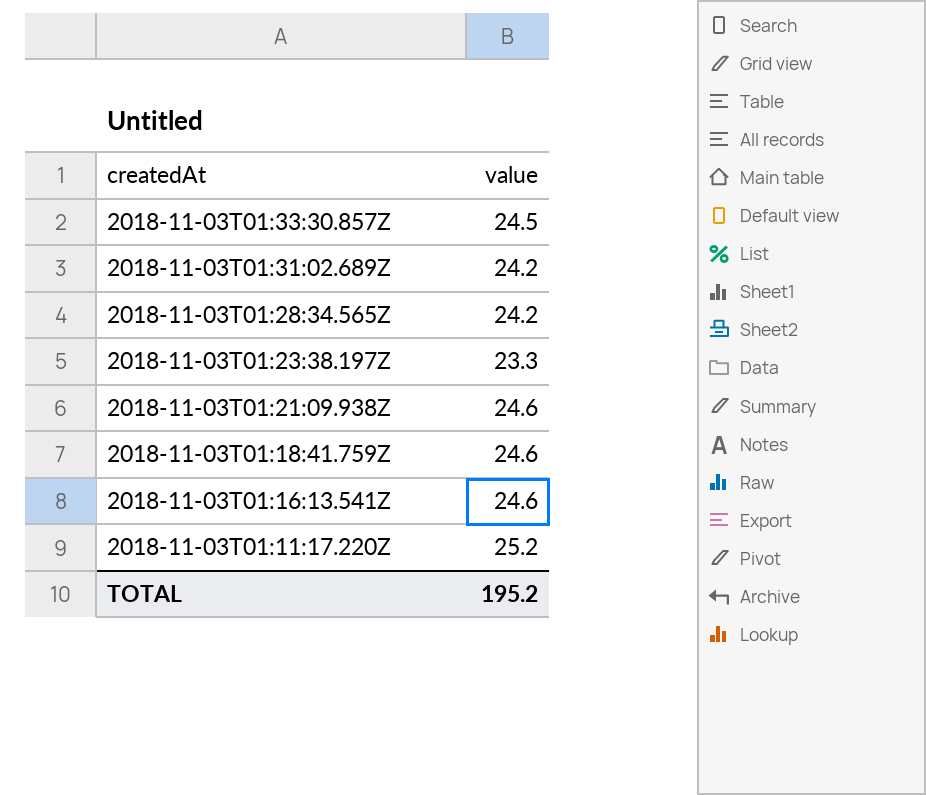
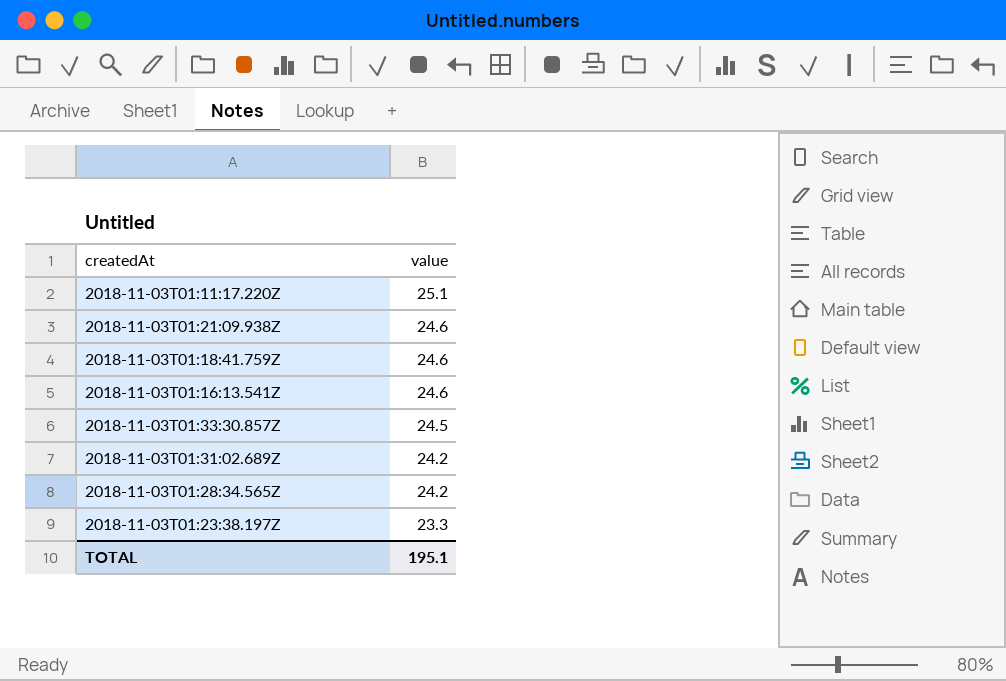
row order: createdAt descending -> value descending
2018-11-03T01:11:17.220Z | value: 25.2 -> 25.1
TOTAL | value: 195.2 -> 195.1

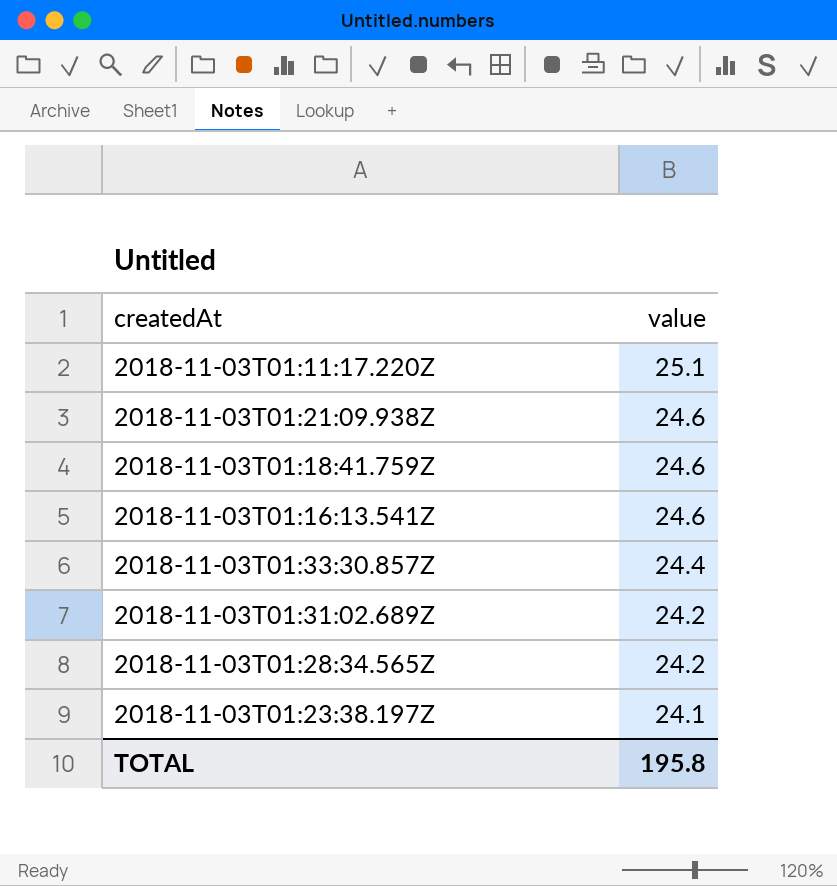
2018-11-03T01:33:30.857Z | value: 24.5 -> 24.4
2018-11-03T01:23:38.197Z | value: 23.3 -> 24.1
TOTAL | value: 195.1 -> 195.8

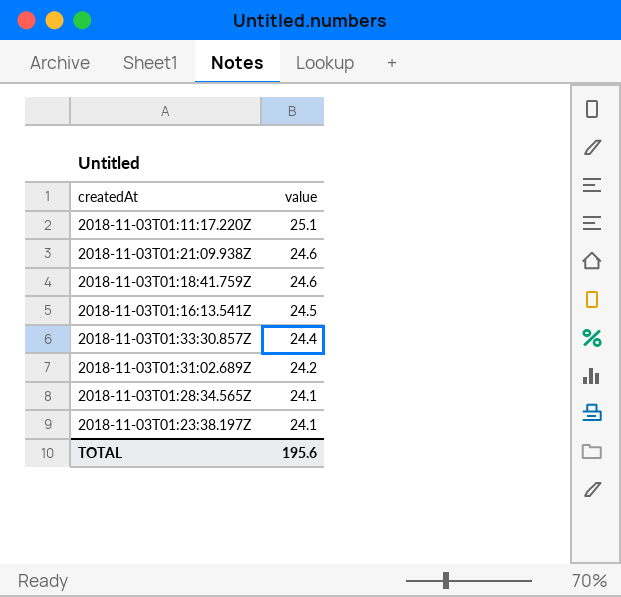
2018-11-03T01:16:13.541Z | value: 24.6 -> 24.5
2018-11-03T01:28:34.565Z | value: 24.2 -> 24.1
TOTAL | value: 195.8 -> 195.6

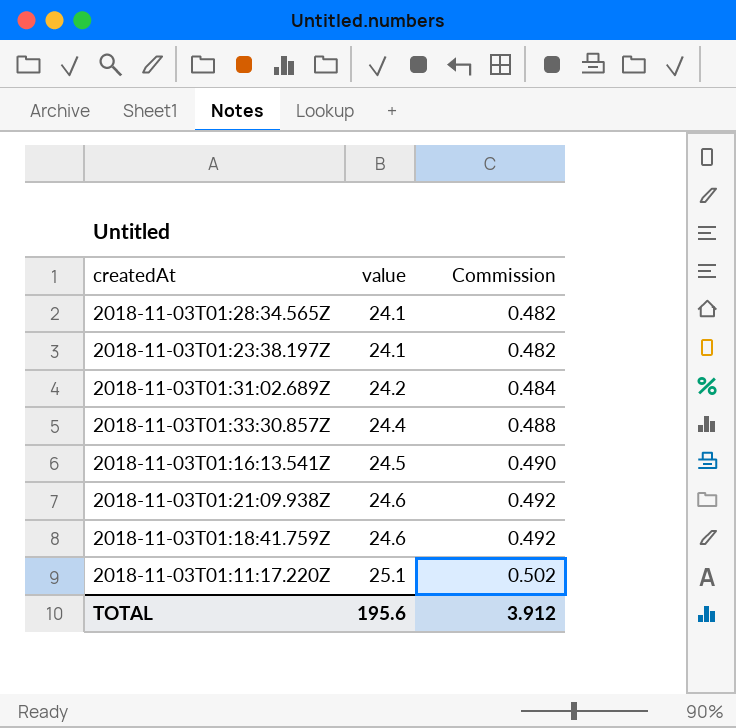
row order: value descending -> value ascending
column Commission | formula: none -> [value] * 0.02

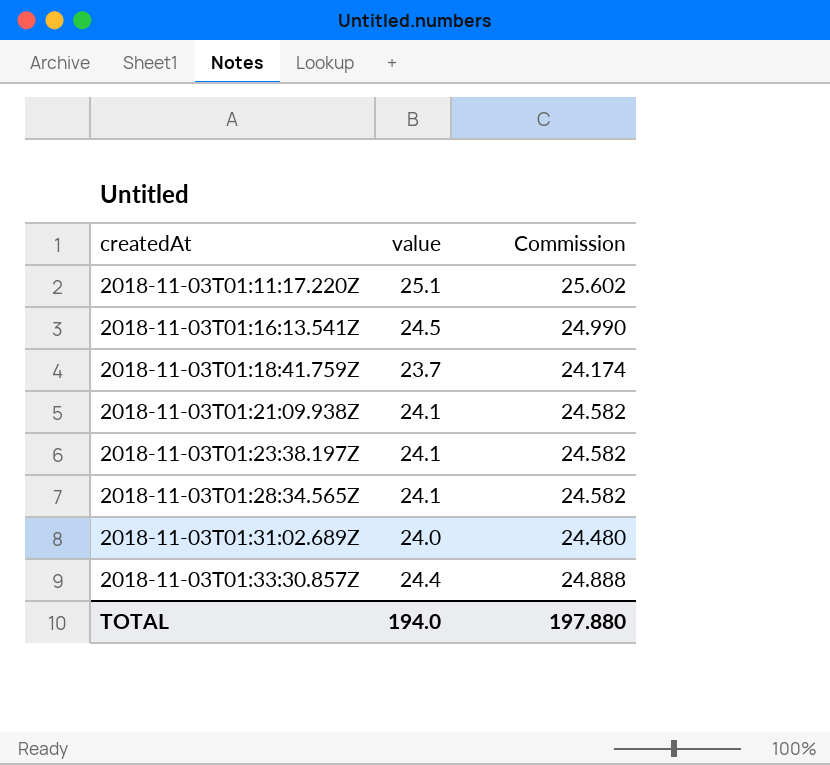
row order: value ascending -> createdAt ascending
column Commission | formula: [value] * 0.02 -> [value] * 1.02
2018-11-03T01:18:41.759Z | value: 24.6 -> 23.7
2018-11-03T01:21:09.938Z | value: 24.6 -> 24.1
2018-11-03T01:31:02.689Z | value: 24.2 -> 24.0
TOTAL | value: 195.6 -> 194.0
TOTAL | Commission: 3.912 -> 197.880

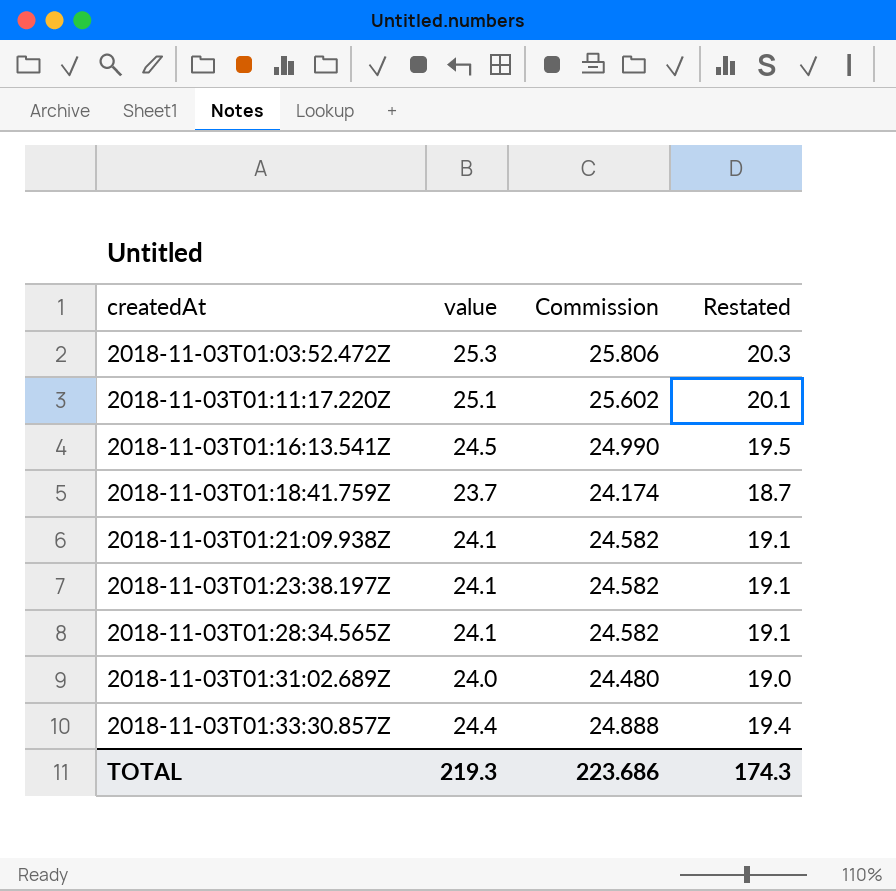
column Restated | formula: none -> [value] - 5
row 2018-11-03T01:03:52.472Z: none -> 25.3 | 25.806 | 20.3
TOTAL | value: 194.0 -> 219.3
TOTAL | Commission: 197.880 -> 223.686

